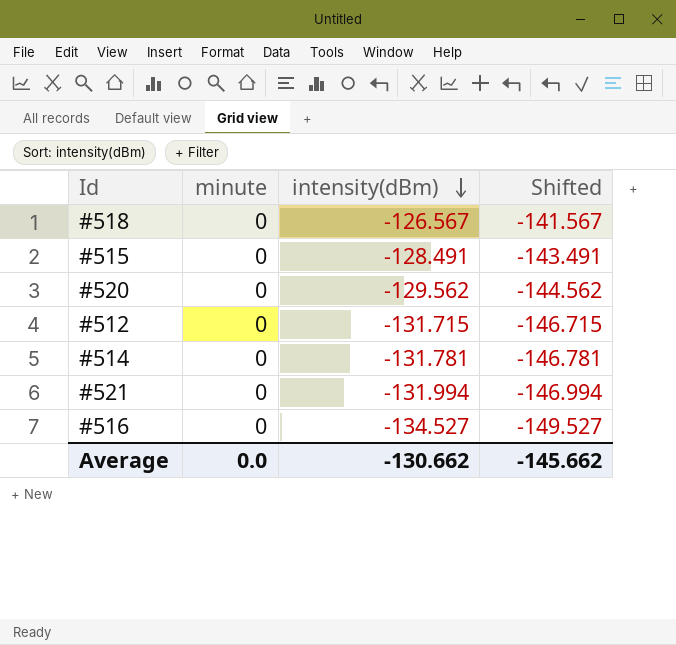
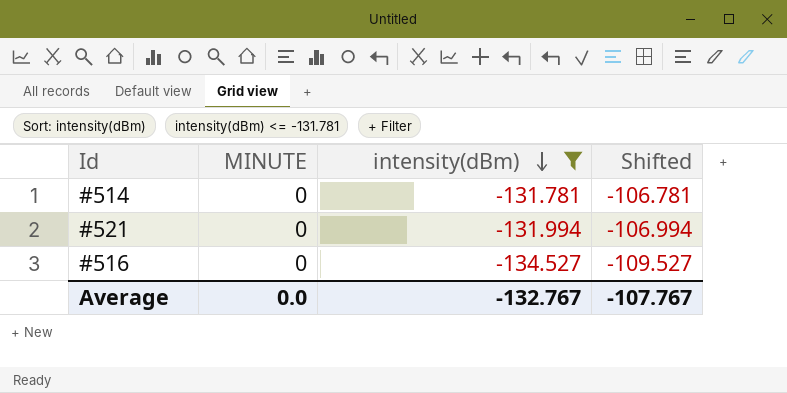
filter: none -> intensity(dBm) <= -131.781
column name: minute -> MINUTE
column Shifted | formula: [intensity(dBm)] - 15 -> [intensity(dBm)] + 25
Average | intensity(dBm): -130.662 -> -132.767
Average | Shifted: -145.662 -> -107.767

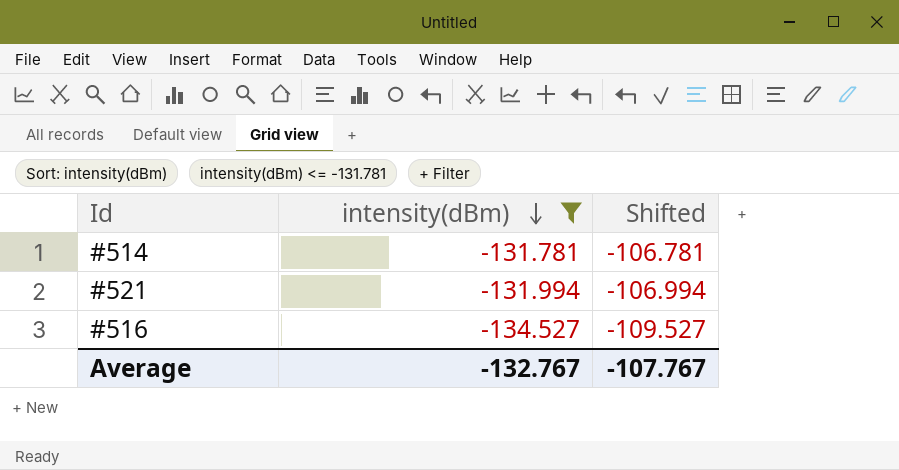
column MINUTE | position: 2 -> none

